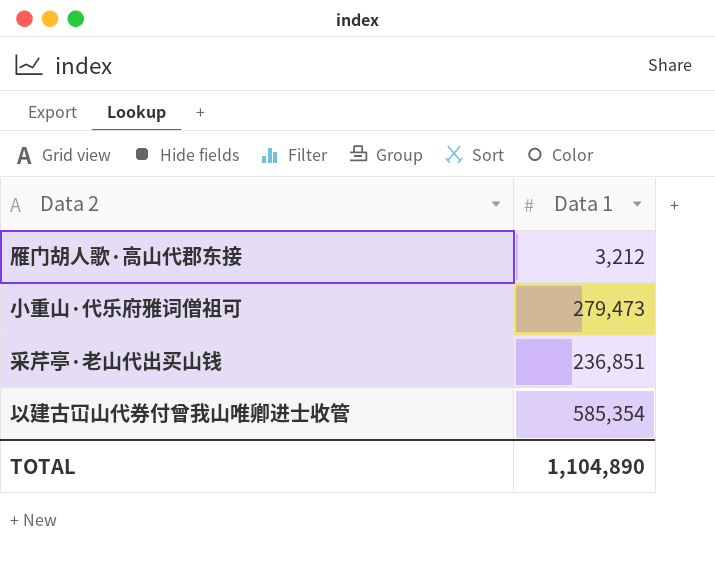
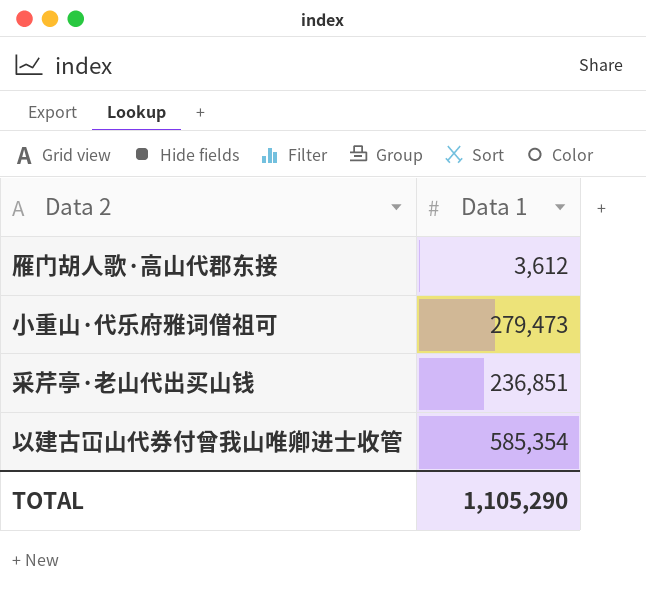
雁门胡人歌·高山代郡东接 | Data 1: 3,212 -> 3,612
TOTAL | Data 1: 1,104,890 -> 1,105,290

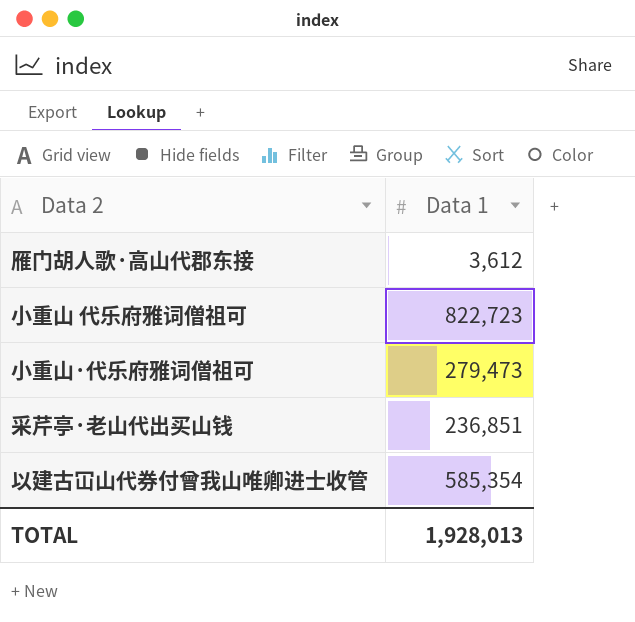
row 小重山 代乐府雅词僧祖可: none -> 822,723
TOTAL | Data 1: 1,105,290 -> 1,928,013

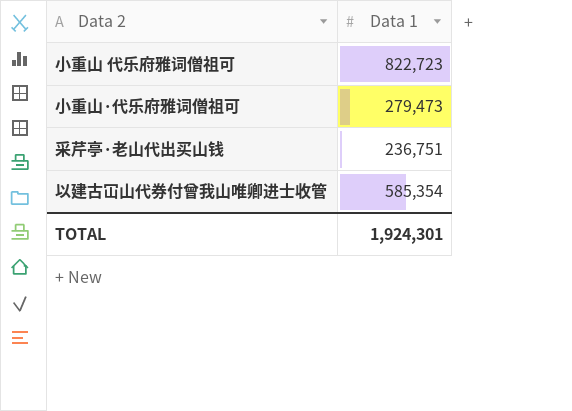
row 雁门胡人歌·高山代郡东接: 3,612 -> none
采芹亭·老山代出买山钱 | Data 1: 236,851 -> 236,751
TOTAL | Data 1: 1,928,013 -> 1,924,301

